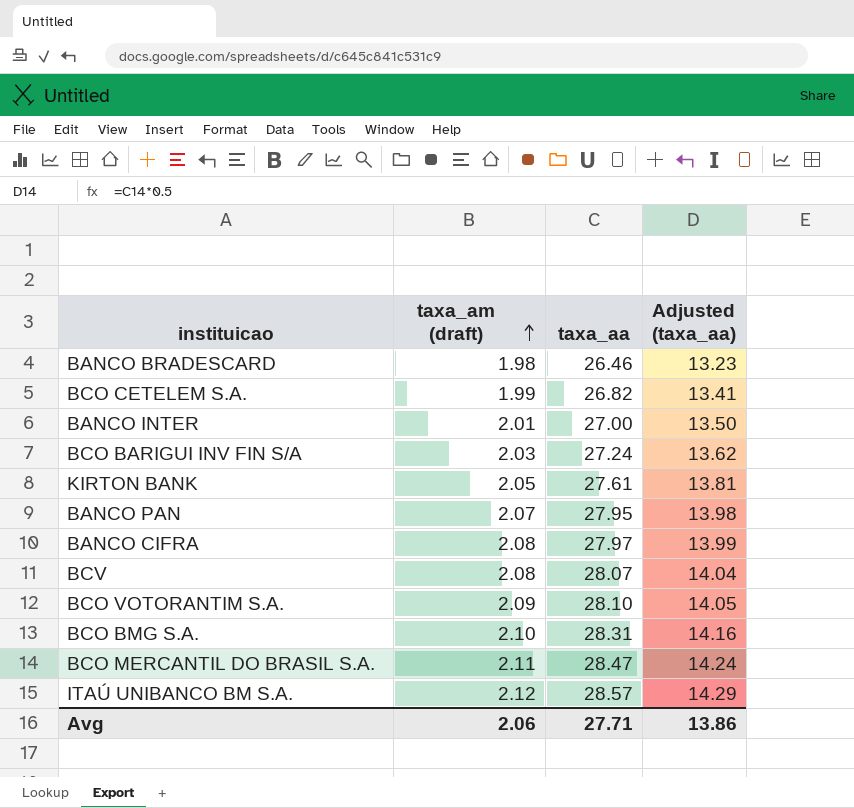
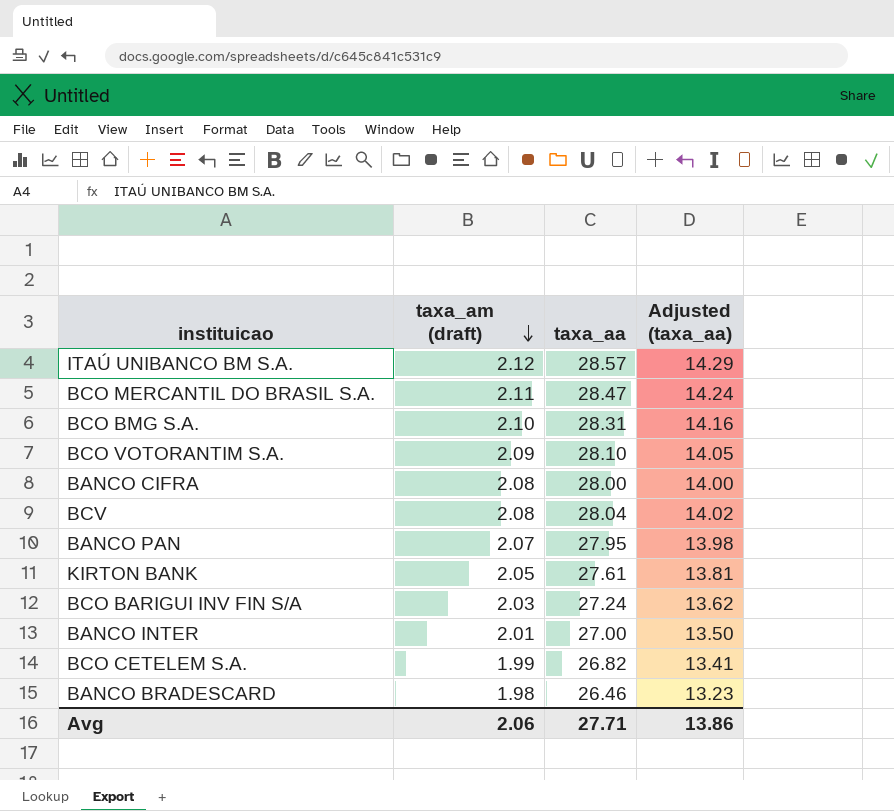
row order: taxa_am (draft) ascending -> taxa_am (draft) descending
BANCO CIFRA | taxa_aa: 27.97 -> 28.00
BANCO CIFRA | Adjusted (taxa_aa): 13.99 -> 14.00
BCV | taxa_aa: 28.07 -> 28.04
BCV | Adjusted (taxa_aa): 14.04 -> 14.02

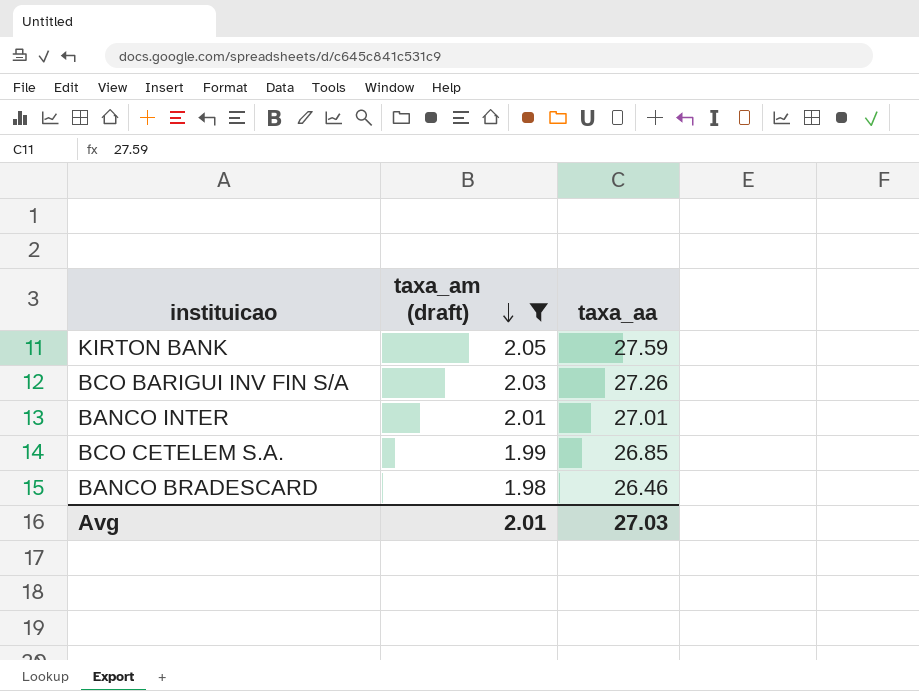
filter: none -> taxa_am (draft) <= 2.05
column Adjusted (taxa_aa) | formula: [taxa_aa] * 0.5 -> none
KIRTON BANK | taxa_aa: 27.61 -> 27.59
BCO BARIGUI INV FIN S/A | taxa_aa: 27.24 -> 27.26
BANCO INTER | taxa_aa: 27.00 -> 27.01
BCO CETELEM S.A. | taxa_aa: 26.82 -> 26.85
Avg | taxa_am (draft): 2.06 -> 2.01
Avg | taxa_aa: 27.71 -> 27.03

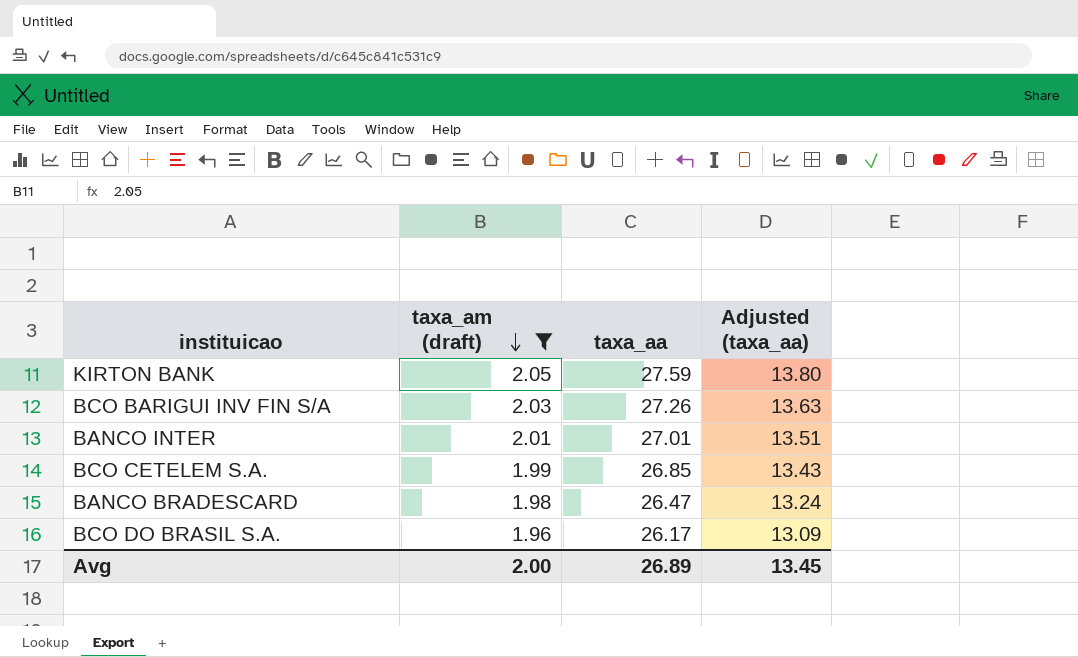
column Adjusted (taxa_aa) | formula: none -> [taxa_aa] * 0.5
BANCO BRADESCARD | taxa_aa: 26.46 -> 26.47
row BCO DO BRASIL S.A.: none -> 1.96 | 26.17 | 13.09
Avg | taxa_am (draft): 2.01 -> 2.00
Avg | taxa_aa: 27.03 -> 26.89

